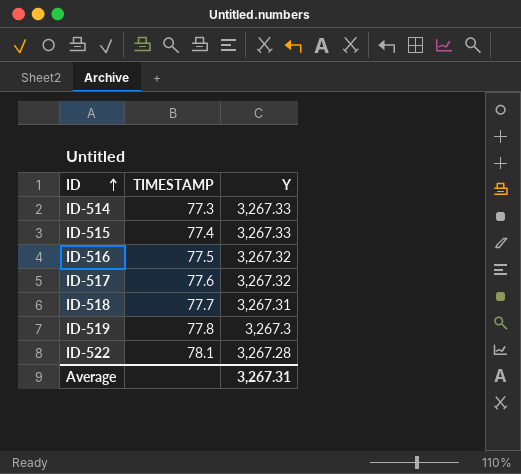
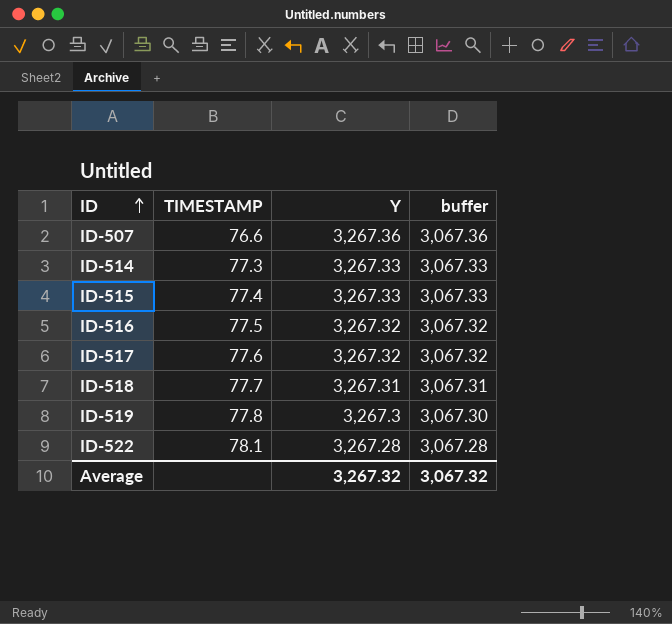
column buffer | formula: none -> [Y] - 200
row ID-507: none -> 76.6 | 3,267.36 | 3,067.36
Average | Y: 3,267.31 -> 3,267.32

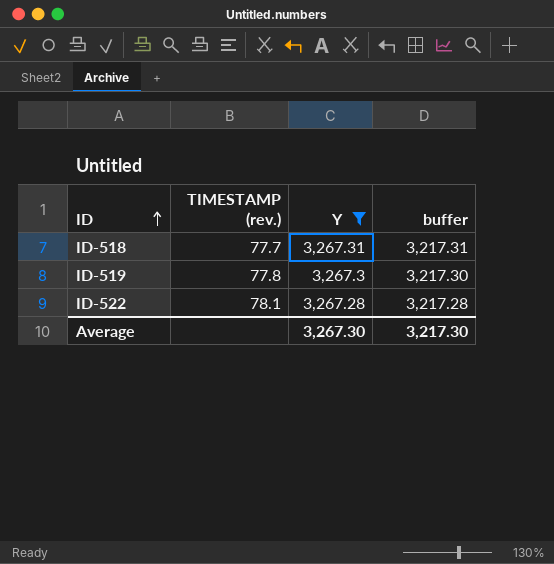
filter: none -> Y <= 3,267.31
column name: TIMESTAMP -> TIMESTAMP (rev.)
column buffer | formula: [Y] - 200 -> [Y] - 50
Average | Y: 3,267.32 -> 3,267.30
Average | buffer: 3,067.32 -> 3,217.30

